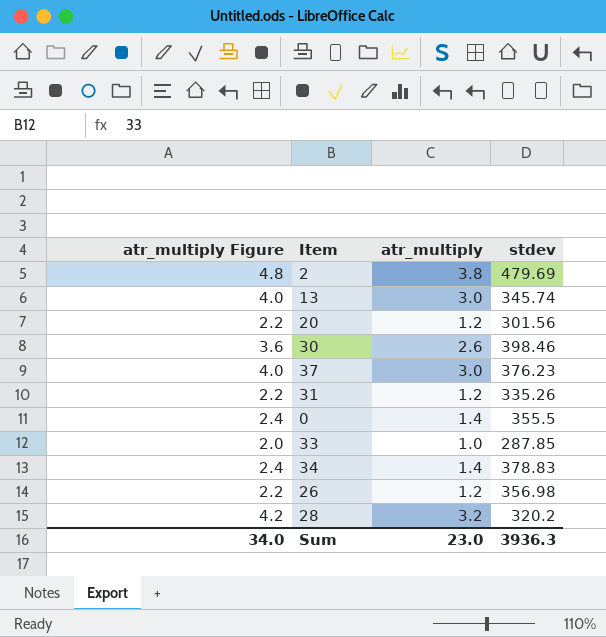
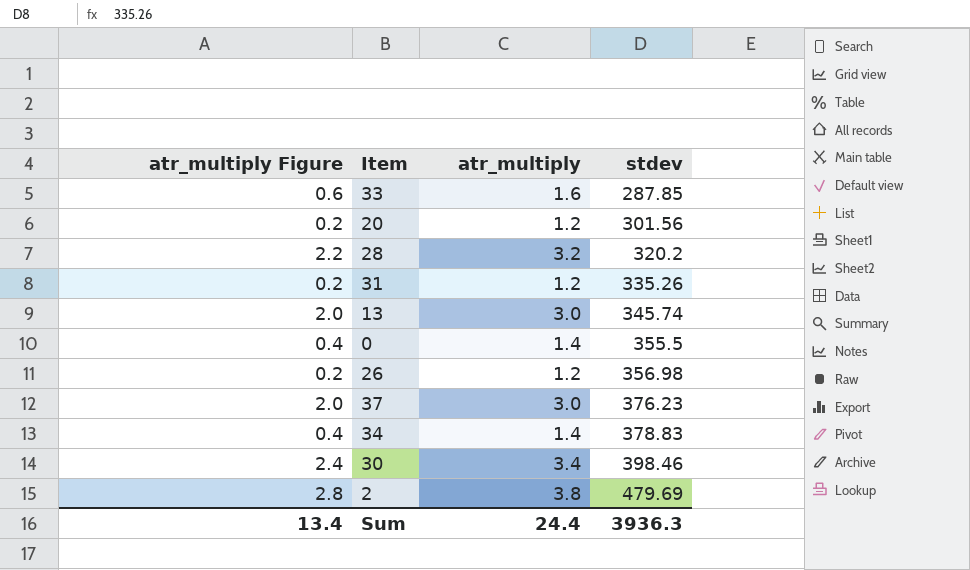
row order: none -> stdev ascending
column atr_multiply Figure | formula: [atr_multiply] + 1 -> [atr_multiply] - 1
33 | atr_multiply: 1.0 -> 1.6
30 | atr_multiply: 2.6 -> 3.4
Sum | atr_multiply Figure: 34.0 -> 13.4
Sum | atr_multiply: 23.0 -> 24.4

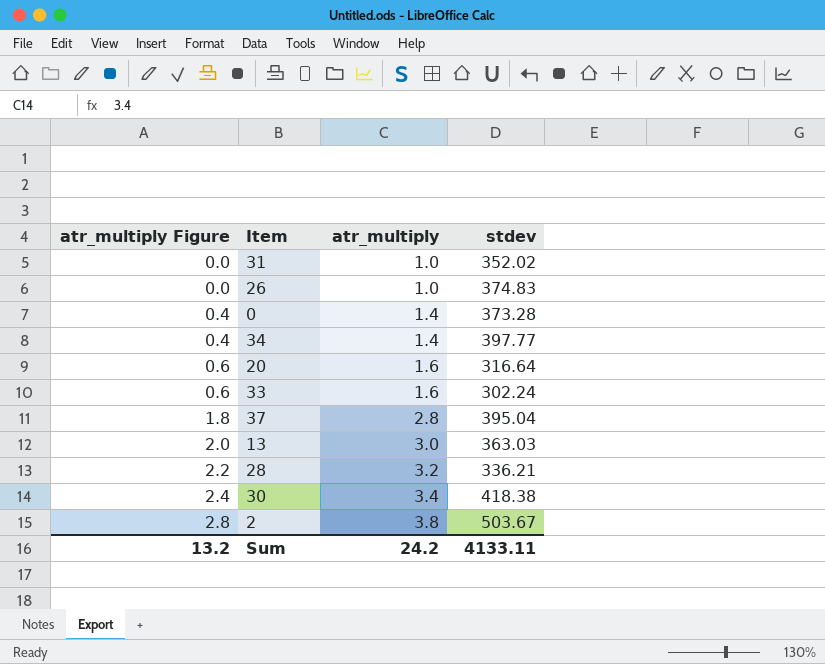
row order: stdev ascending -> atr_multiply Figure ascending
31 | atr_multiply Figure: 0.2 -> 0.0
31 | atr_multiply: 1.2 -> 1.0
31 | stdev: 335.26 -> 352.02
26 | atr_multiply Figure: 0.2 -> 0.0
26 | atr_multiply: 1.2 -> 1.0
26 | stdev: 356.98 -> 374.83
0 | stdev: 355.5 -> 373.28
34 | stdev: 378.83 -> 397.77
20 | atr_multiply Figure: 0.2 -> 0.6
20 | atr_multiply: 1.2 -> 1.6
20 | stdev: 301.56 -> 316.64
33 | stdev: 287.85 -> 302.24
37 | atr_multiply Figure: 2.0 -> 1.8
37 | atr_multiply: 3.0 -> 2.8
37 | stdev: 376.23 -> 395.04
13 | stdev: 345.74 -> 363.03
28 | stdev: 320.2 -> 336.21
30 | stdev: 398.46 -> 418.38
2 | stdev: 479.69 -> 503.67
Sum | atr_multiply Figure: 13.4 -> 13.2
Sum | atr_multiply: 24.4 -> 24.2
Sum | stdev: 3936.3 -> 4133.11

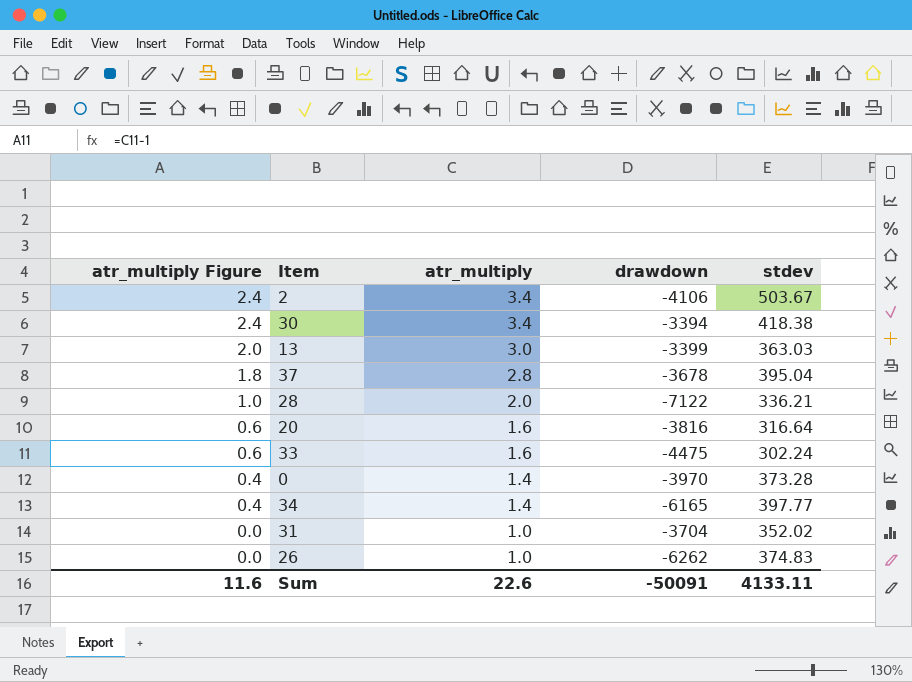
row order: atr_multiply Figure ascending -> atr_multiply Figure descending
column drawdown | position: none -> 4
2 | atr_multiply Figure: 2.8 -> 2.4
2 | atr_multiply: 3.8 -> 3.4
28 | atr_multiply Figure: 2.2 -> 1.0
28 | atr_multiply: 3.2 -> 2.0
Sum | atr_multiply Figure: 13.2 -> 11.6
Sum | atr_multiply: 24.2 -> 22.6

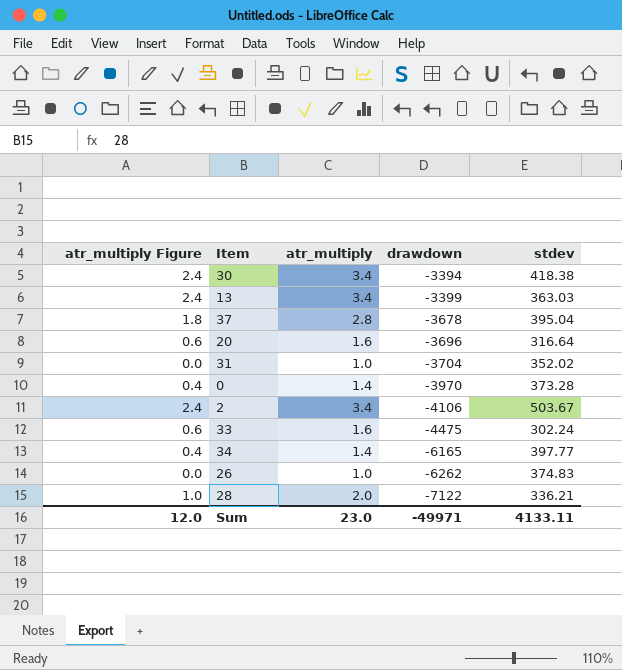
row order: atr_multiply Figure descending -> drawdown descending
13 | atr_multiply Figure: 2.0 -> 2.4
13 | atr_multiply: 3.0 -> 3.4
20 | drawdown: -3816 -> -3696
Sum | atr_multiply Figure: 11.6 -> 12.0
Sum | atr_multiply: 22.6 -> 23.0
Sum | drawdown: -50091 -> -49971

